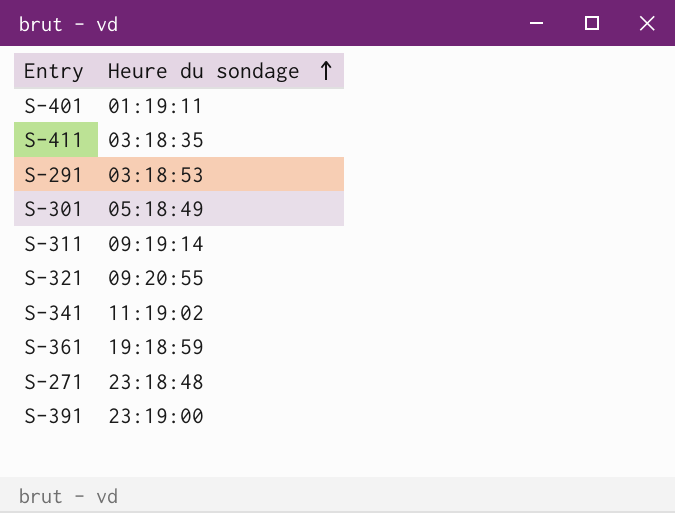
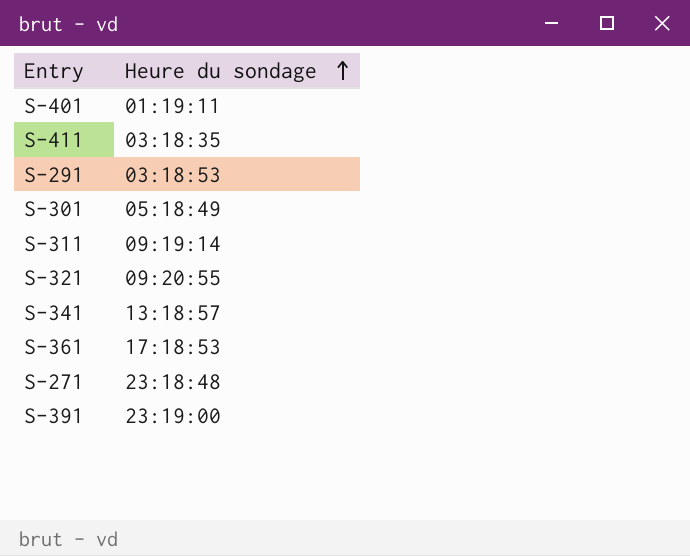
S-341 | Heure du sondage: 11:19:02 -> 13:18:57
S-361 | Heure du sondage: 19:18:59 -> 17:18:53

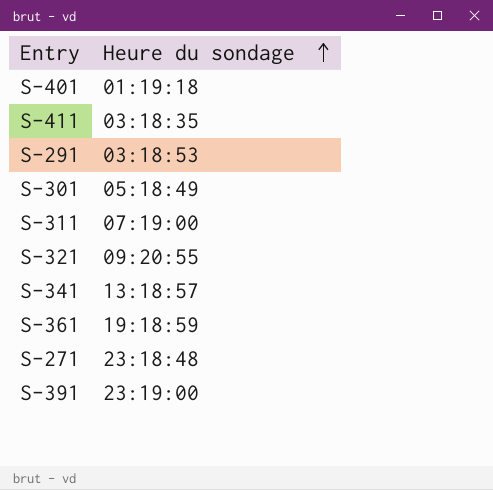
S-401 | Heure du sondage: 01:19:11 -> 01:19:18
S-311 | Heure du sondage: 09:19:14 -> 07:19:00
S-361 | Heure du sondage: 17:18:53 -> 19:18:59

